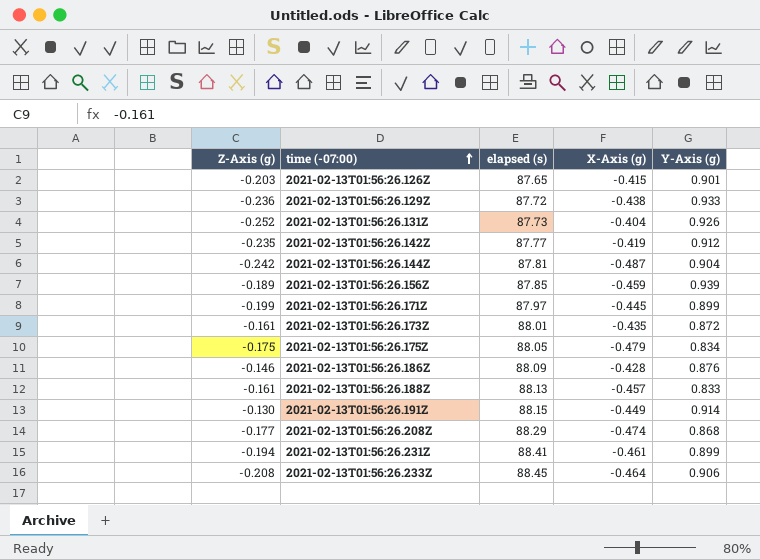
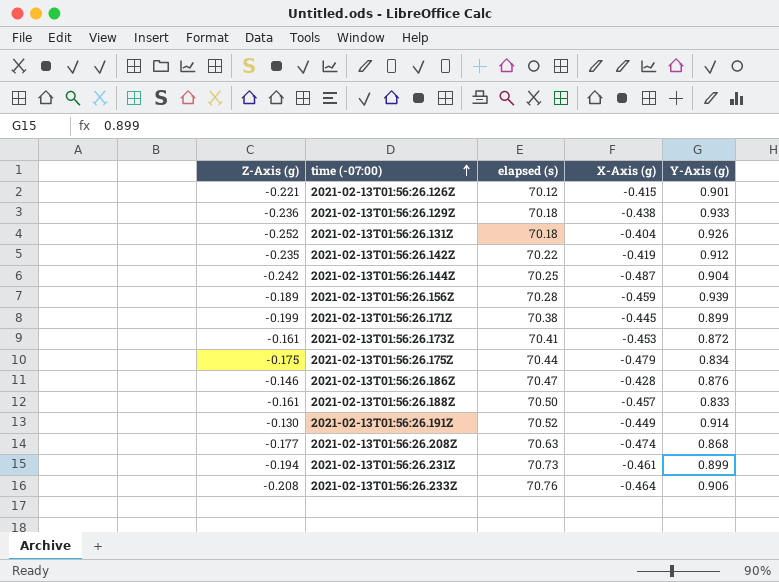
2021-02-13T01:56:26.126Z | Z-Axis (g): -0.203 -> -0.221
2021-02-13T01:56:26.126Z | elapsed (s): 87.65 -> 70.12
2021-02-13T01:56:26.129Z | elapsed (s): 87.72 -> 70.18
2021-02-13T01:56:26.131Z | elapsed (s): 87.73 -> 70.18
2021-02-13T01:56:26.142Z | elapsed (s): 87.77 -> 70.22
2021-02-13T01:56:26.144Z | elapsed (s): 87.81 -> 70.25
2021-02-13T01:56:26.156Z | elapsed (s): 87.85 -> 70.28
2021-02-13T01:56:26.171Z | elapsed (s): 87.97 -> 70.38
2021-02-13T01:56:26.173Z | elapsed (s): 88.01 -> 70.41
2021-02-13T01:56:26.173Z | X-Axis (g): -0.435 -> -0.453
2021-02-13T01:56:26.175Z | elapsed (s): 88.05 -> 70.44
2021-02-13T01:56:26.186Z | elapsed (s): 88.09 -> 70.47
2021-02-13T01:56:26.188Z | elapsed (s): 88.13 -> 70.50
2021-02-13T01:56:26.191Z | elapsed (s): 88.15 -> 70.52
2021-02-13T01:56:26.208Z | elapsed (s): 88.29 -> 70.63
2021-02-13T01:56:26.231Z | elapsed (s): 88.41 -> 70.73
2021-02-13T01:56:26.233Z | elapsed (s): 88.45 -> 70.76

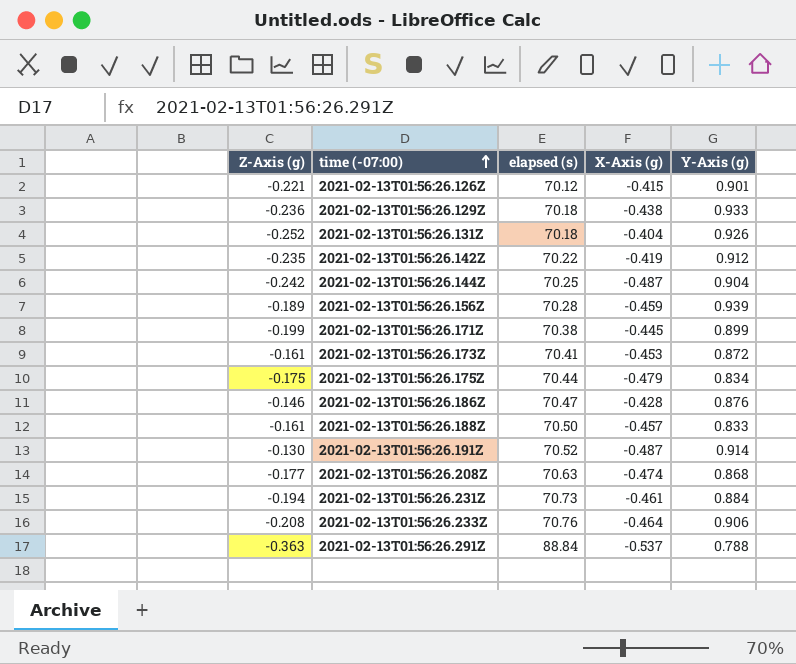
2021-02-13T01:56:26.191Z | X-Axis (g): -0.449 -> -0.487
2021-02-13T01:56:26.231Z | Y-Axis (g): 0.899 -> 0.884
row 2021-02-13T01:56:26.291Z: none -> -0.363 | 88.84 | -0.537 | 0.788

